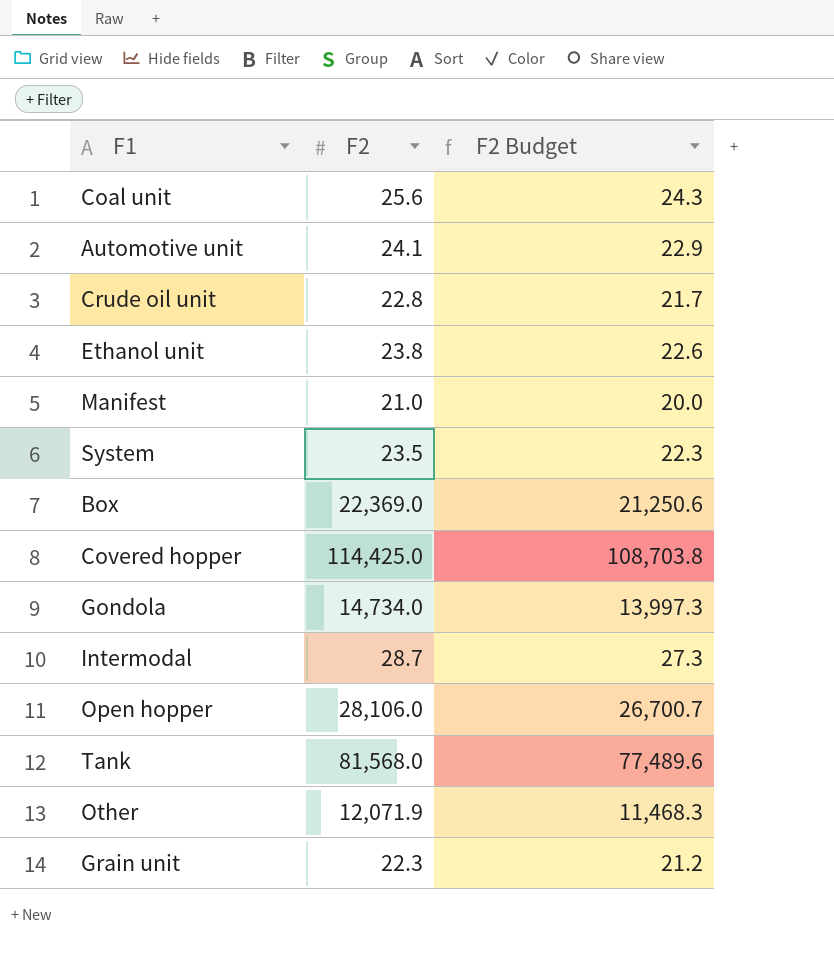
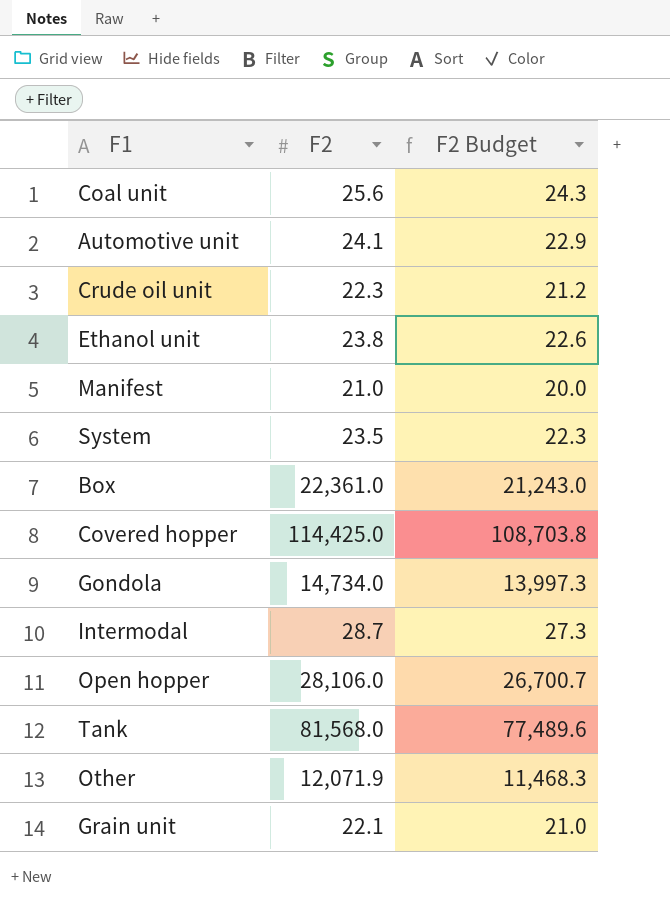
Crude oil unit | F2: 22.8 -> 22.3
Crude oil unit | F2 Budget: 21.7 -> 21.2
Box | F2: 22,369.0 -> 22,361.0
Box | F2 Budget: 21,250.6 -> 21,243.0
Grain unit | F2: 22.3 -> 22.1
Grain unit | F2 Budget: 21.2 -> 21.0

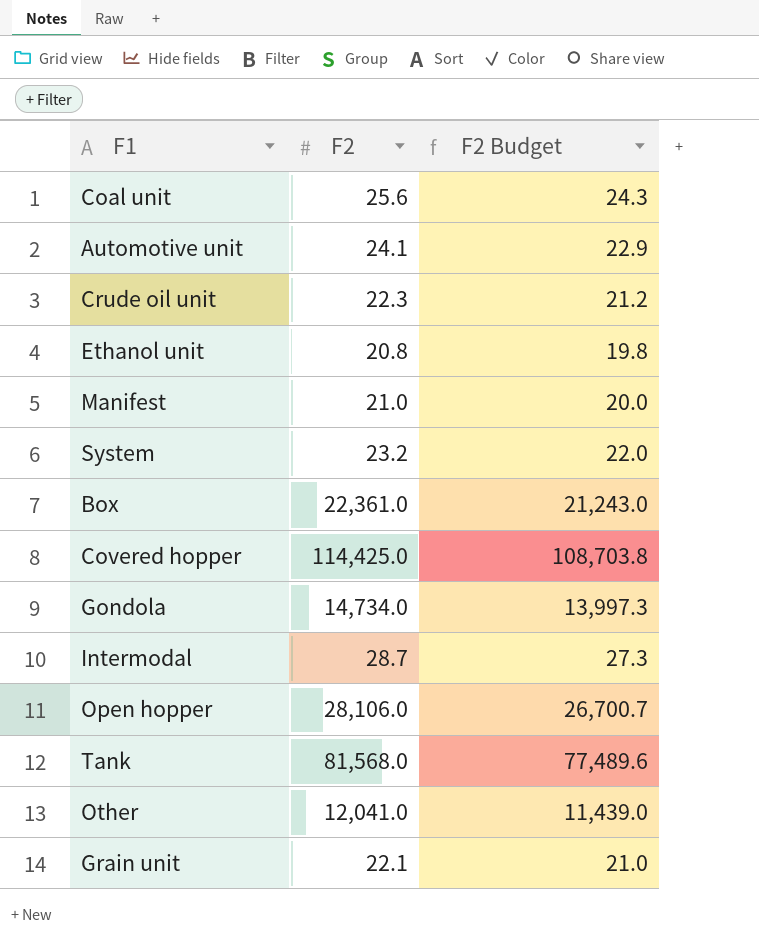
Ethanol unit | F2: 23.8 -> 20.8
Ethanol unit | F2 Budget: 22.6 -> 19.8
System | F2: 23.5 -> 23.2
System | F2 Budget: 22.3 -> 22.0
Other | F2: 12,071.9 -> 12,041.0
Other | F2 Budget: 11,468.3 -> 11,439.0

